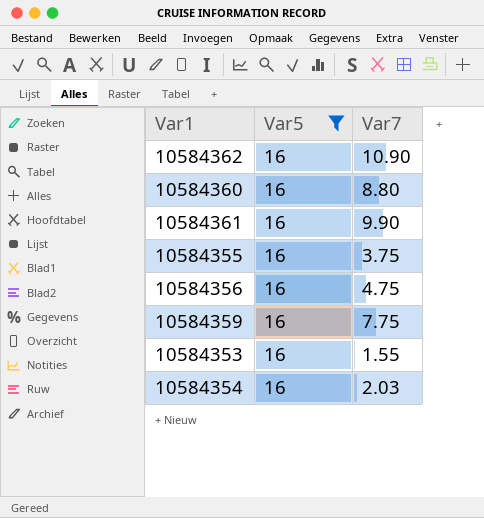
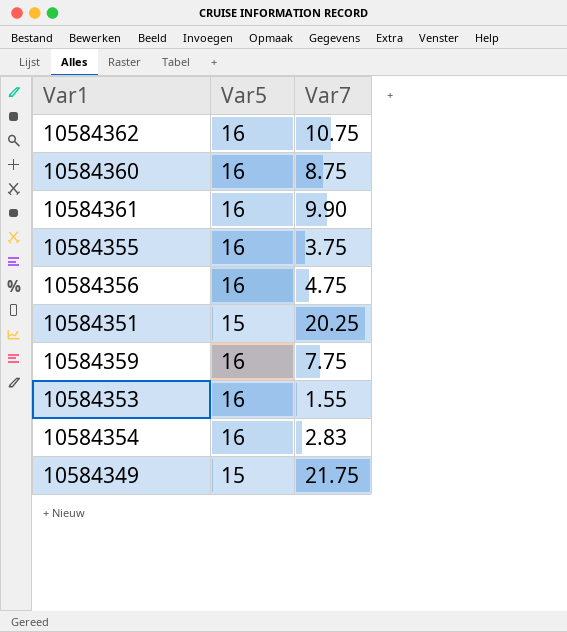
filter: Var5 = 16 -> none
10584362 | Var7: 10.90 -> 10.75
10584360 | Var7: 8.80 -> 8.75
10584354 | Var7: 2.03 -> 2.83

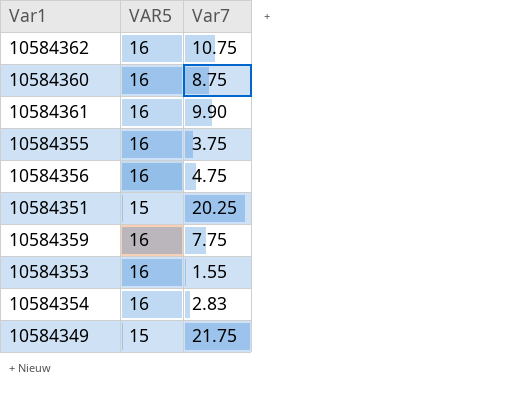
column name: Var5 -> VAR5

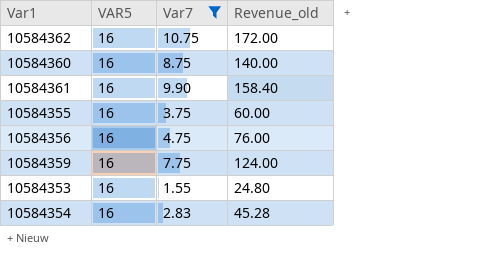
filter: none -> Var7 <= 10.75
column Revenue_old | formula: none -> [VAR5] * [Var7]

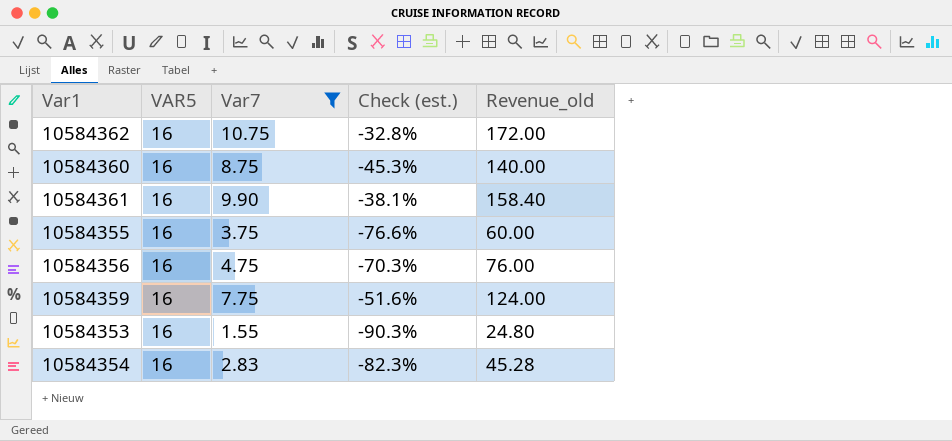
column Check (est.) | formula: none -> ([Var7] - [VAR5]) / [VAR5]

